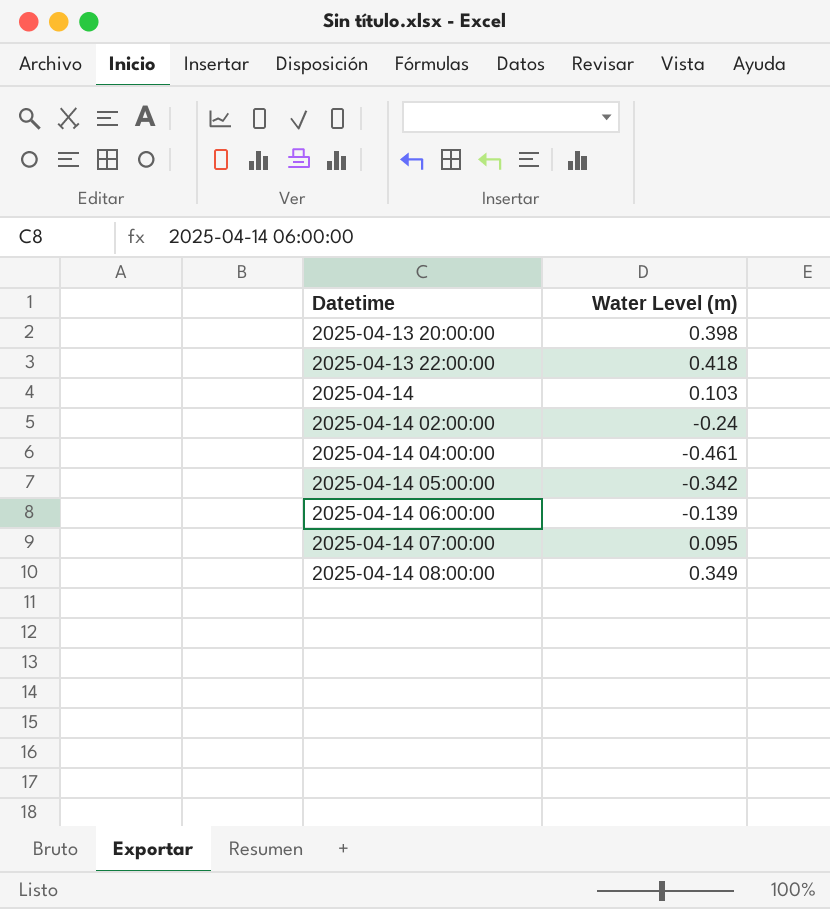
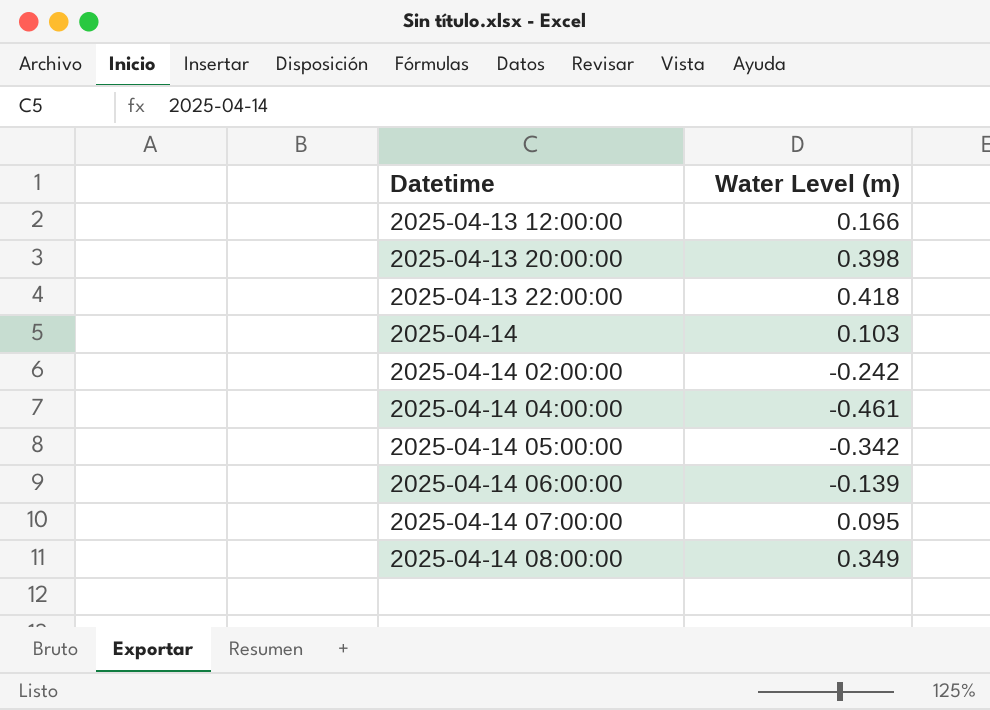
row 2025-04-13 12:00:00: none -> 0.166
2025-04-14 02:00:00 | Water Level (m): -0.24 -> -0.242

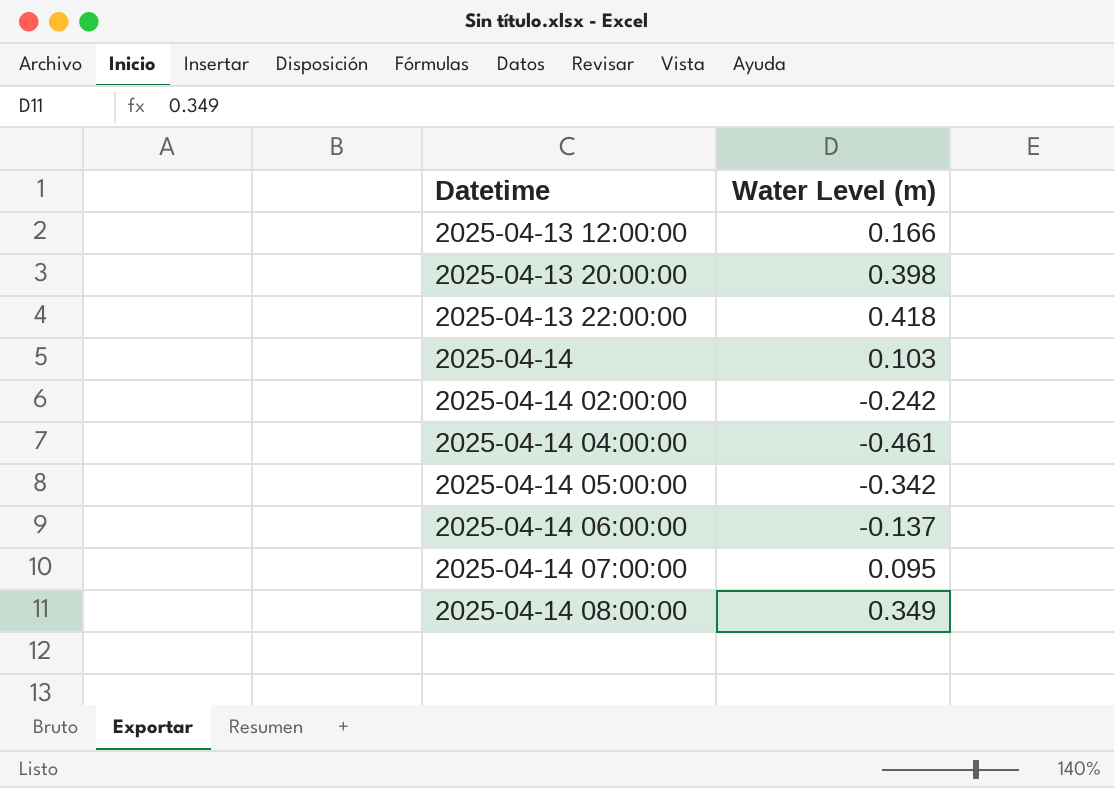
2025-04-14 06:00:00 | Water Level (m): -0.139 -> -0.137

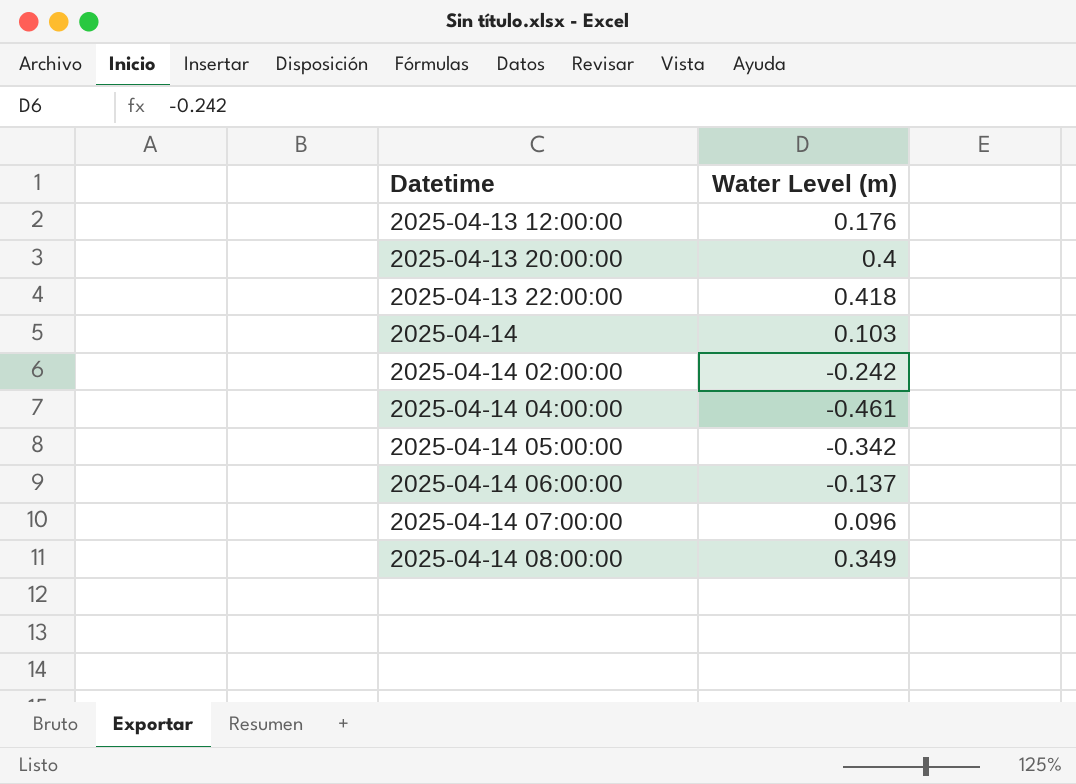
2025-04-13 12:00:00 | Water Level (m): 0.166 -> 0.176
2025-04-13 20:00:00 | Water Level (m): 0.398 -> 0.4
2025-04-14 07:00:00 | Water Level (m): 0.095 -> 0.096

